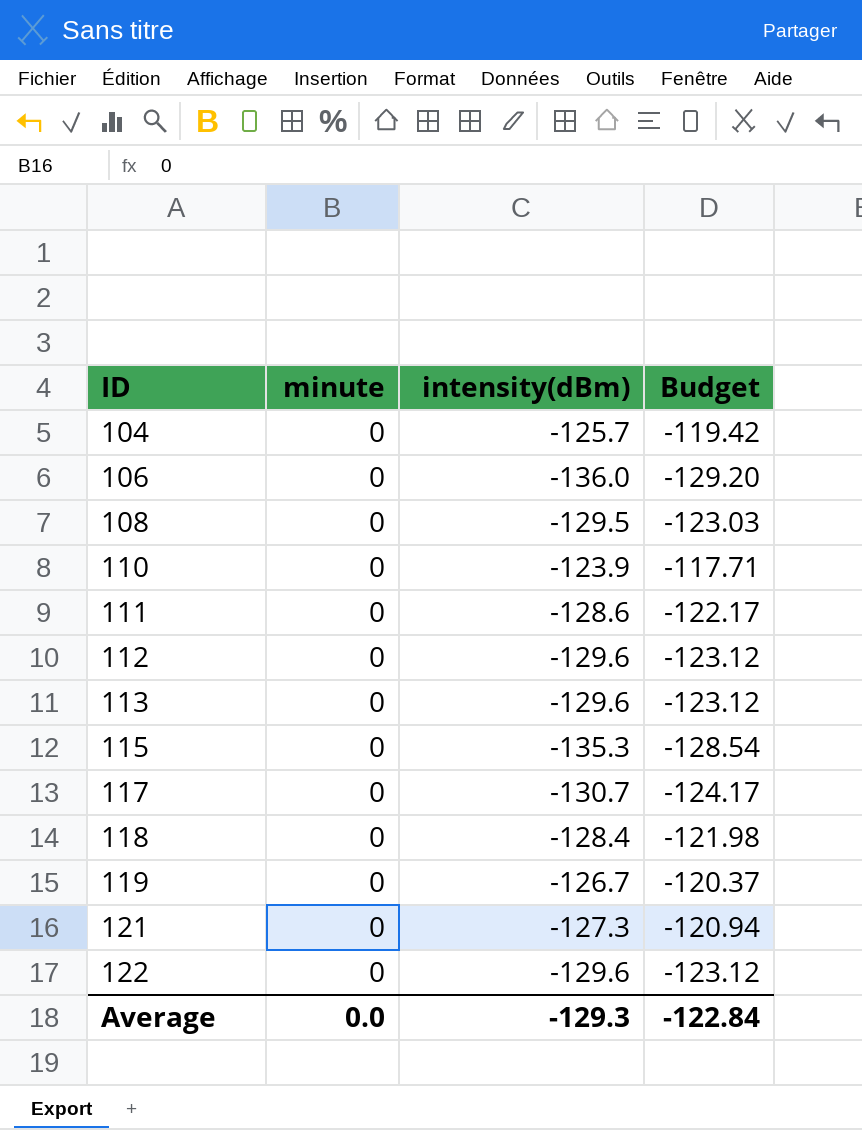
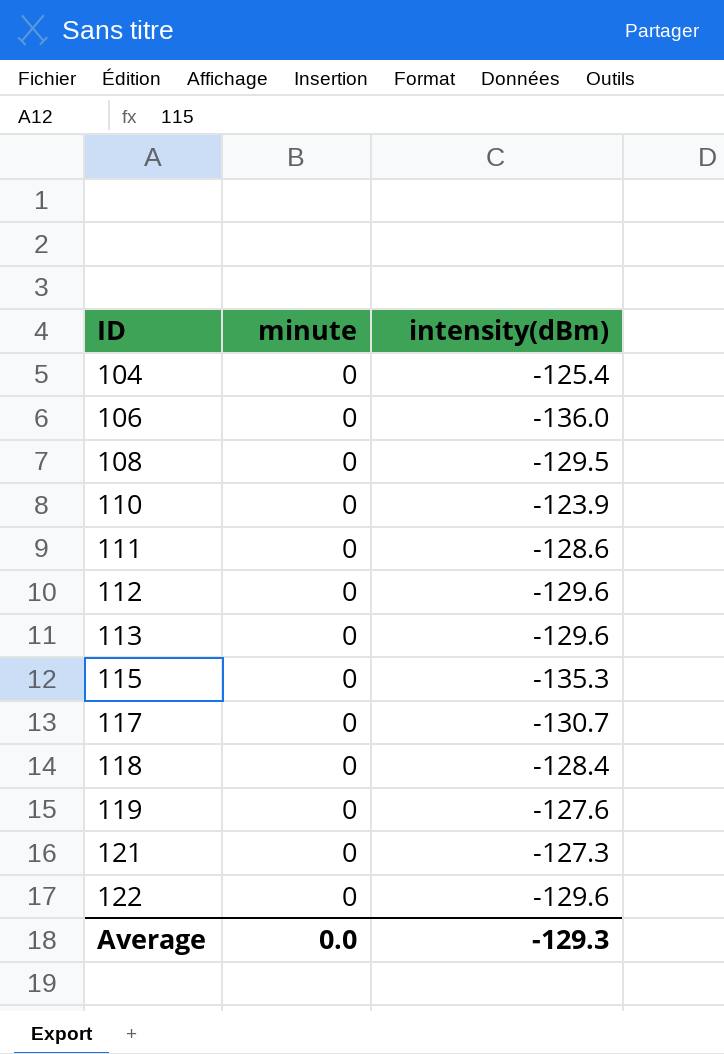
column Budget | formula: [intensity(dBm)] * 0.95 -> none
104 | intensity(dBm): -125.7 -> -125.4
119 | intensity(dBm): -126.7 -> -127.6

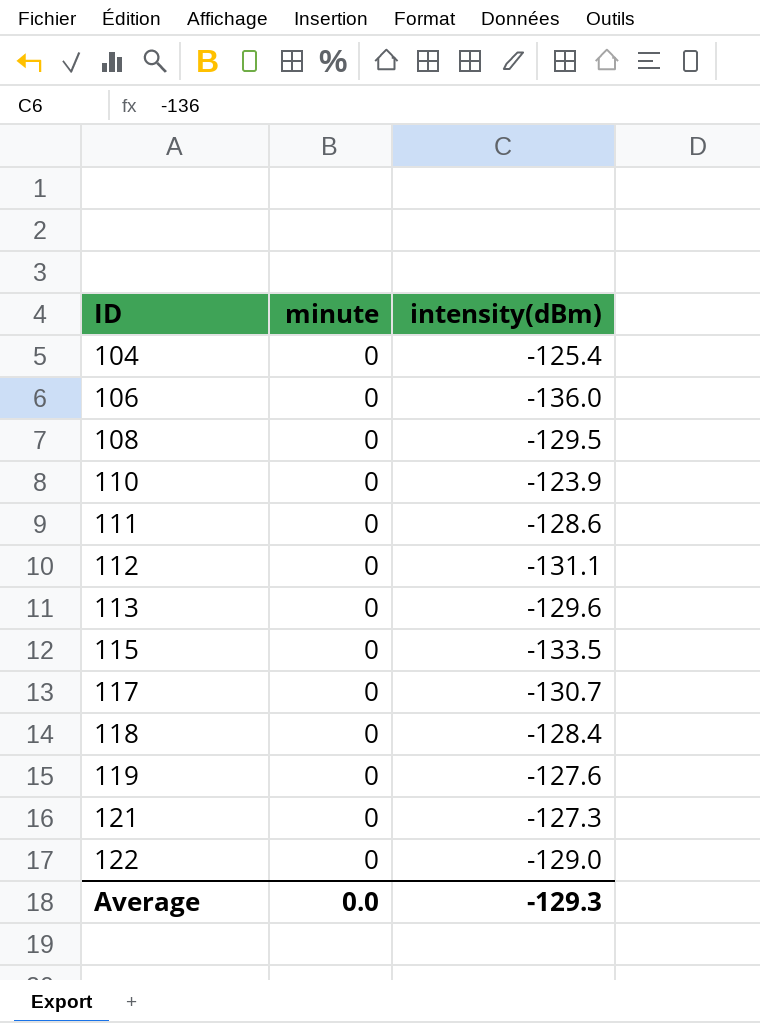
112 | intensity(dBm): -129.6 -> -131.1
115 | intensity(dBm): -135.3 -> -133.5
122 | intensity(dBm): -129.6 -> -129.0

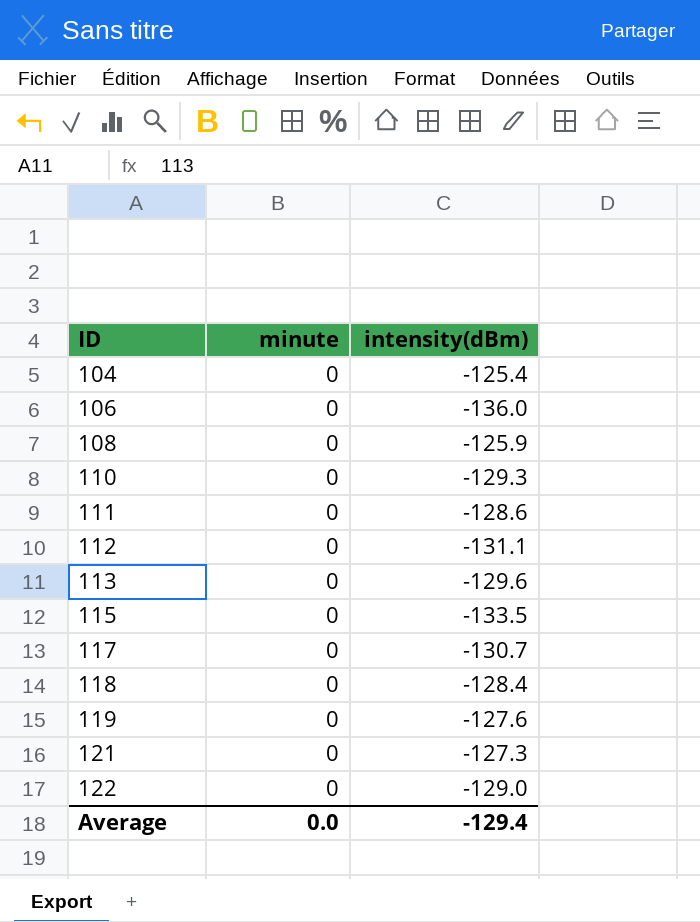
108 | intensity(dBm): -129.5 -> -125.9
110 | intensity(dBm): -123.9 -> -129.3
Average | intensity(dBm): -129.3 -> -129.4

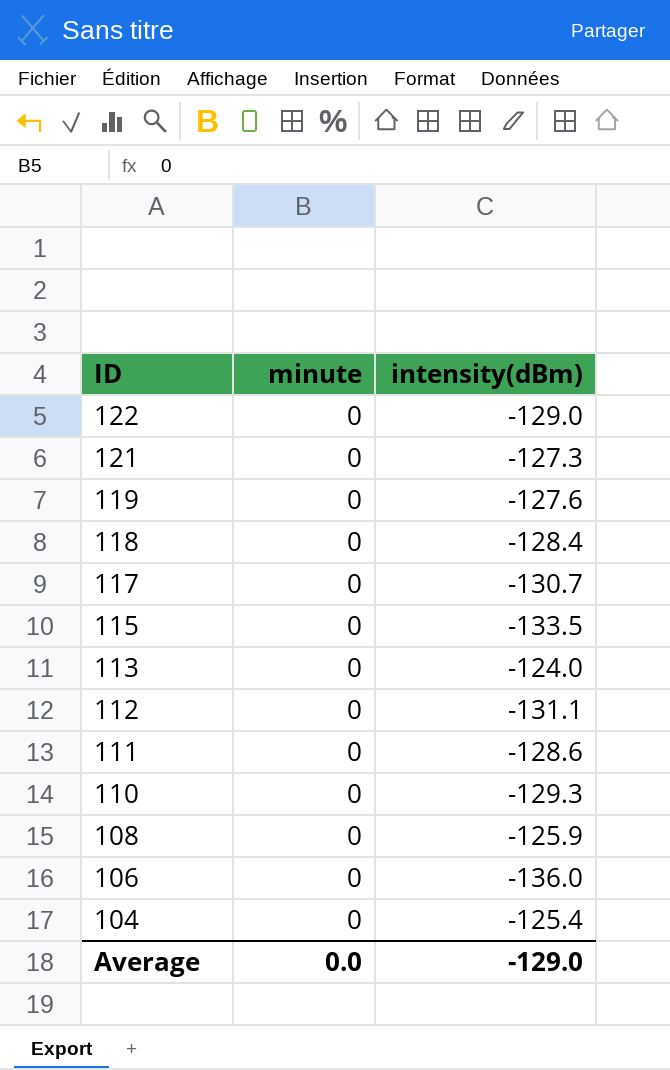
row order: ID ascending -> ID descending
113 | intensity(dBm): -129.6 -> -124.0
Average | intensity(dBm): -129.4 -> -129.0

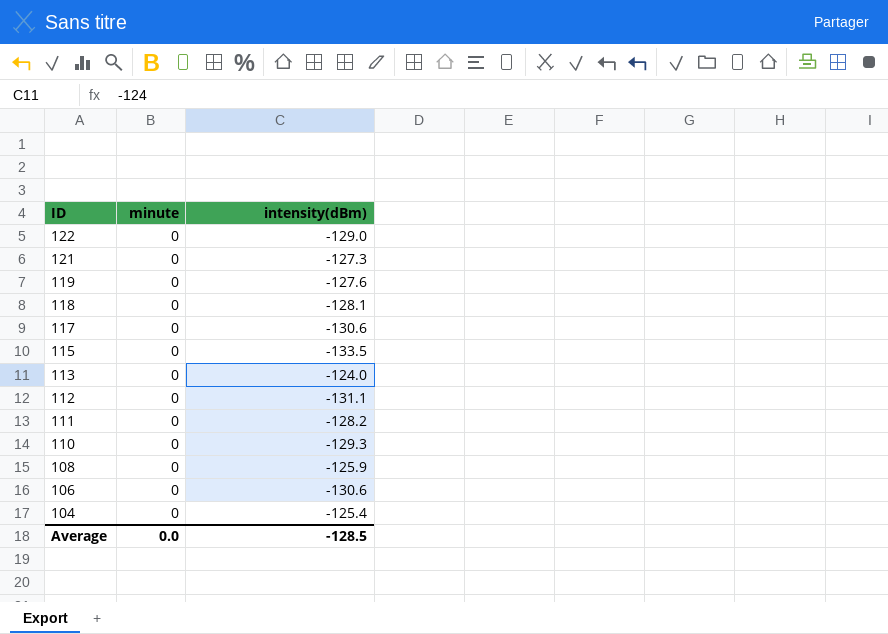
118 | intensity(dBm): -128.4 -> -128.1
117 | intensity(dBm): -130.7 -> -130.6
111 | intensity(dBm): -128.6 -> -128.2
106 | intensity(dBm): -136.0 -> -130.6
Average | intensity(dBm): -129.0 -> -128.5

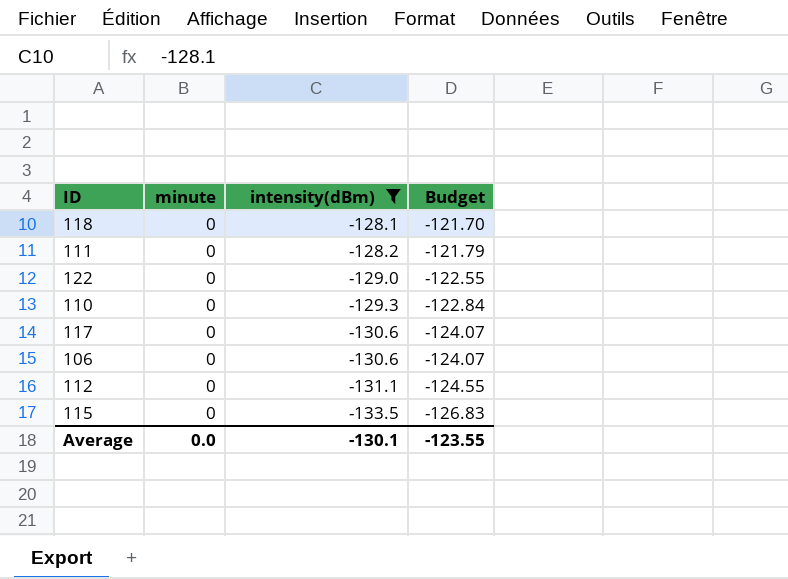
filter: none -> intensity(dBm) <= -128.1
row order: ID descending -> intensity(dBm) descending
column Budget | formula: none -> [intensity(dBm)] * 0.95
Average | intensity(dBm): -128.5 -> -130.1

